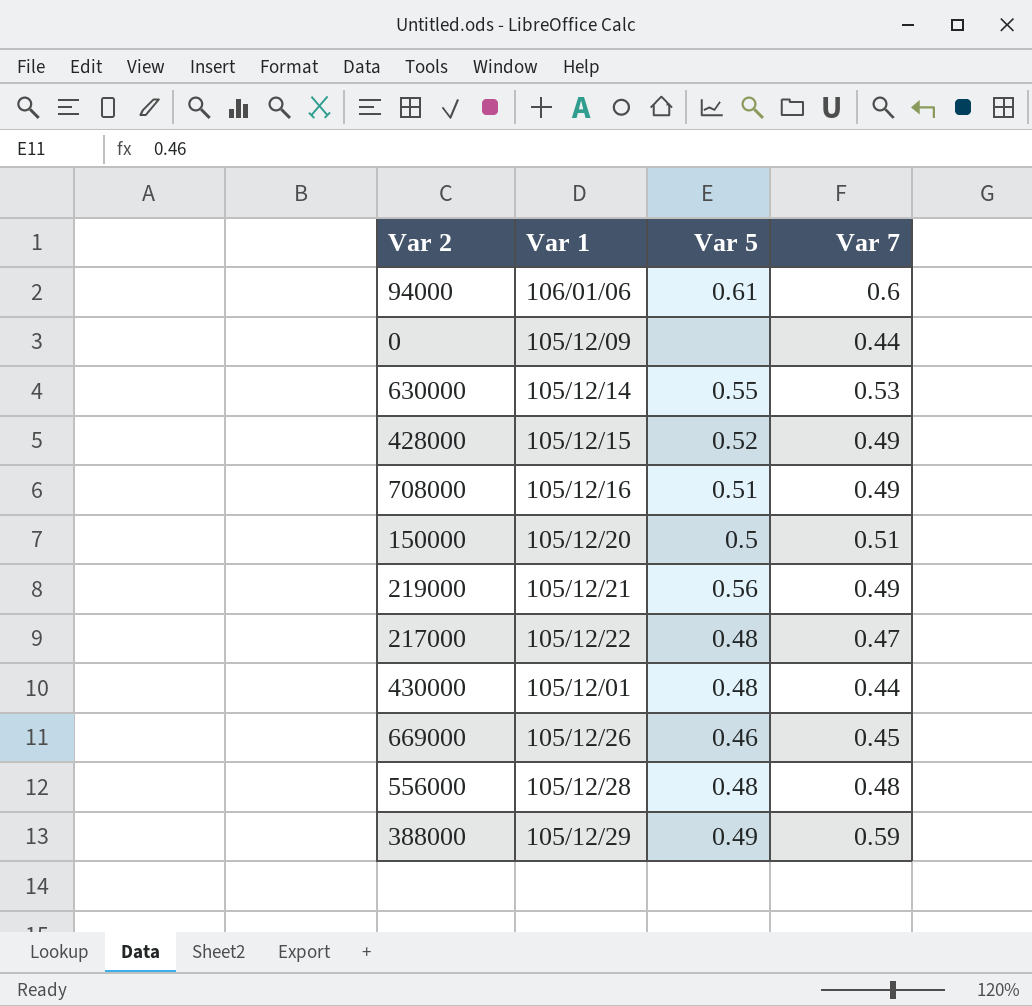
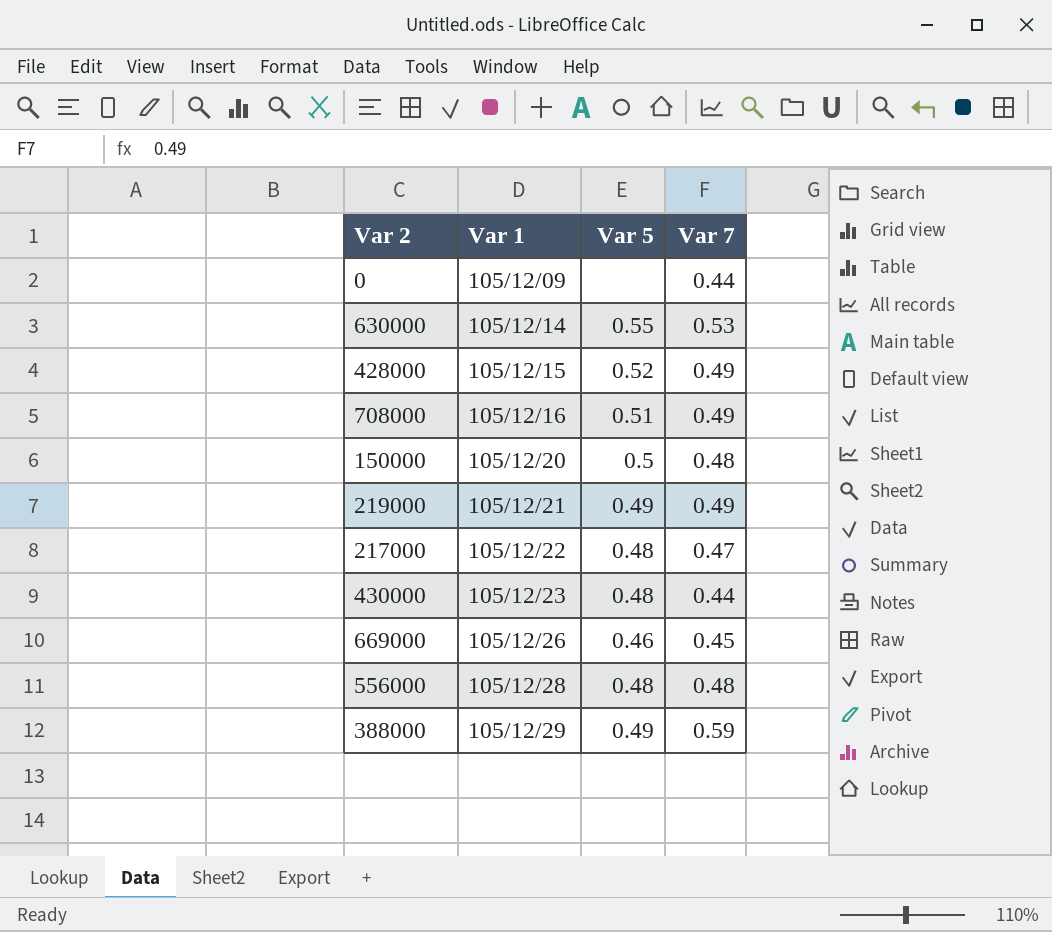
row 94000: 106/01/06 | 0.61 | 0.6 -> none
150000 | Var 7: 0.51 -> 0.48
219000 | Var 5: 0.56 -> 0.49
430000 | Var 1: 105/12/01 -> 105/12/23

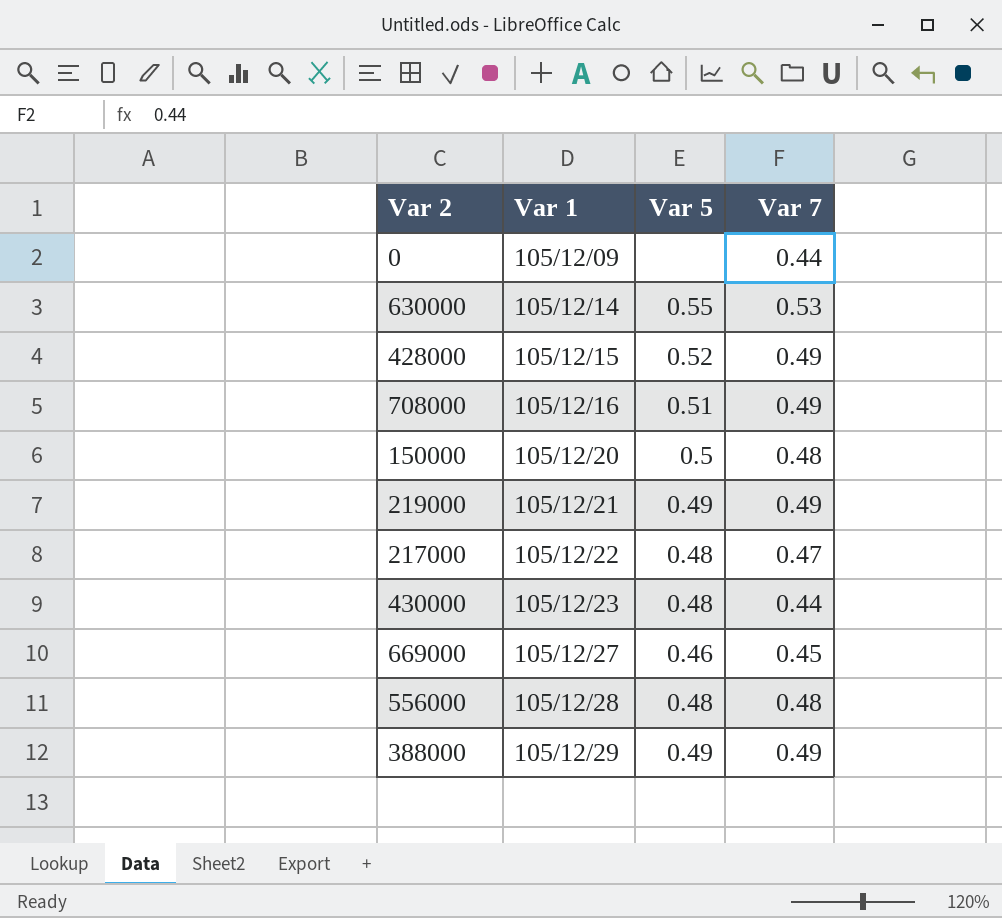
669000 | Var 1: 105/12/26 -> 105/12/27
388000 | Var 7: 0.59 -> 0.49

